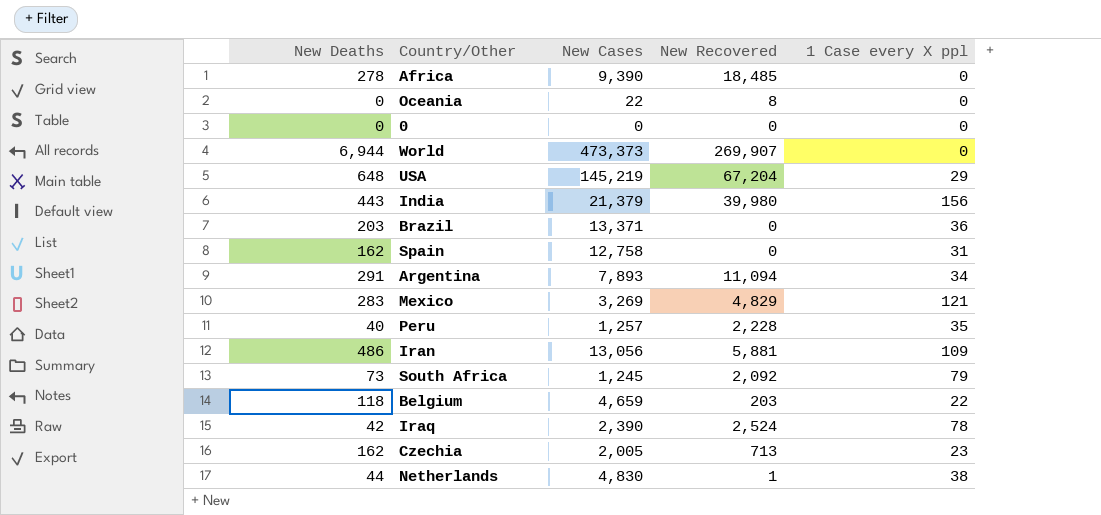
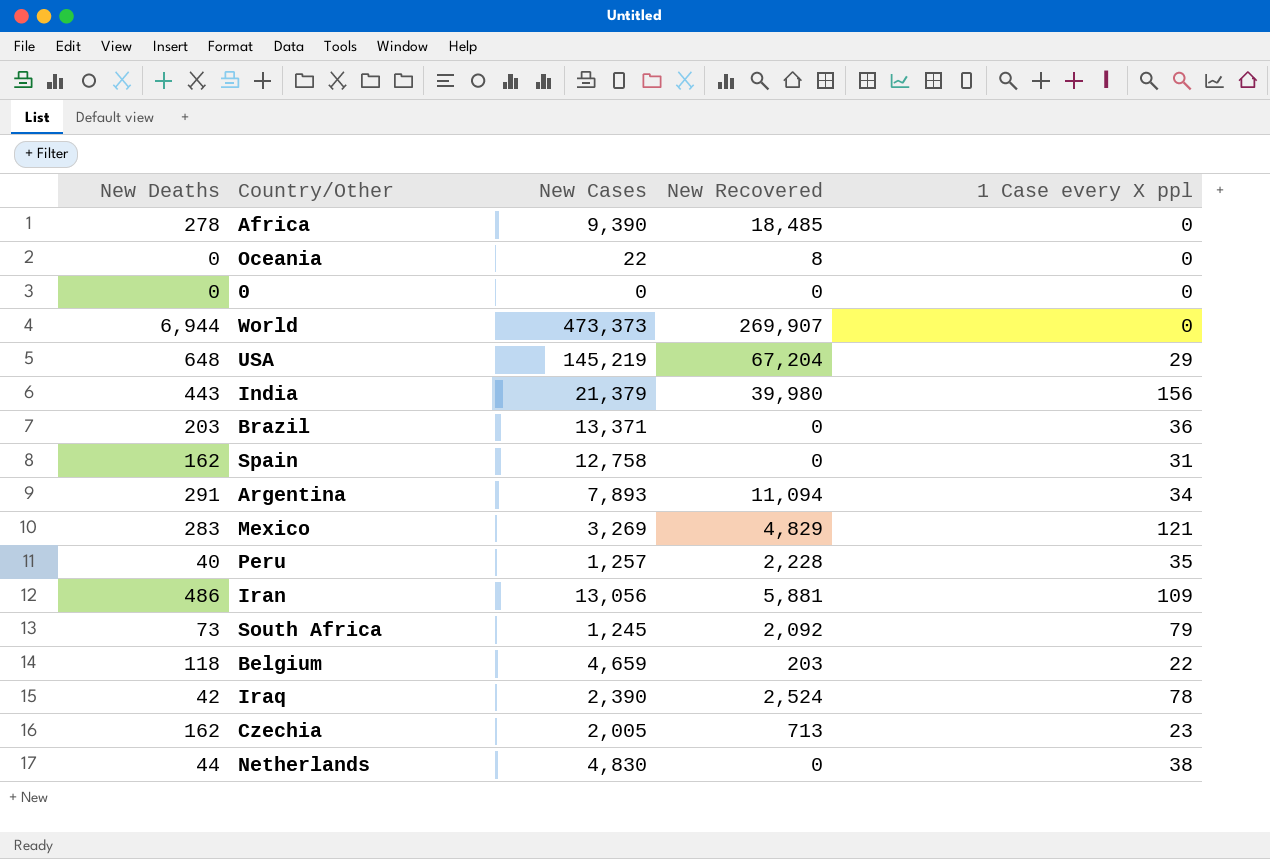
Netherlands | New Recovered: 1 -> 0

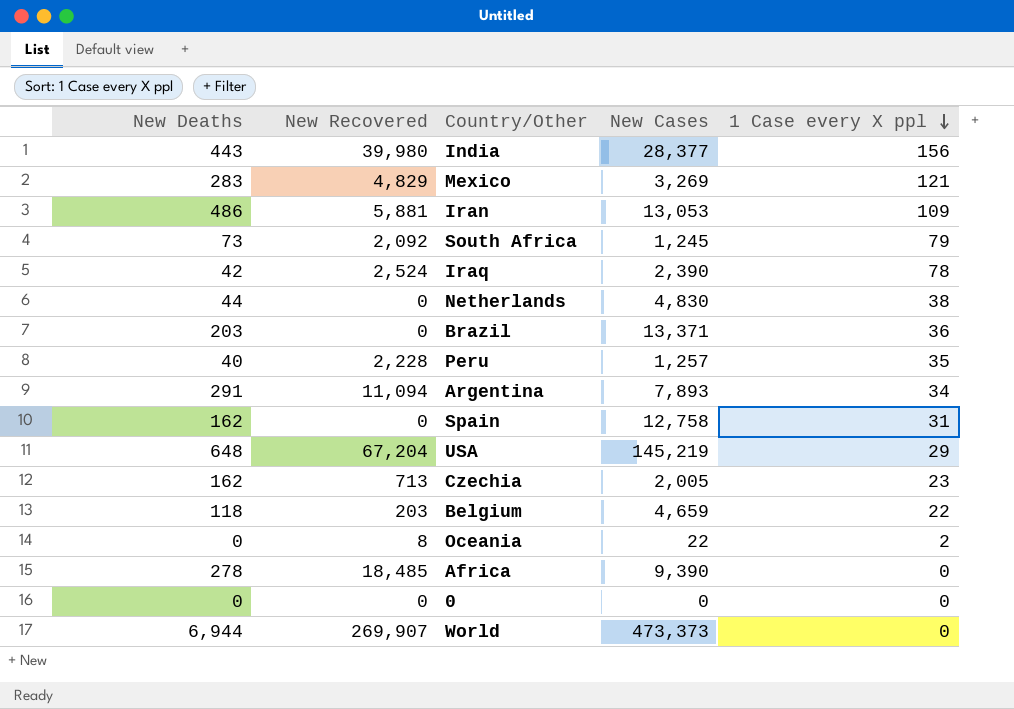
row order: none -> 1 Case every X ppl descending
column New Recovered | position: 4 -> 2
India | New Cases: 21,379 -> 28,377
Iran | New Cases: 13,056 -> 13,053
Oceania | 1 Case every X ppl: 0 -> 2

